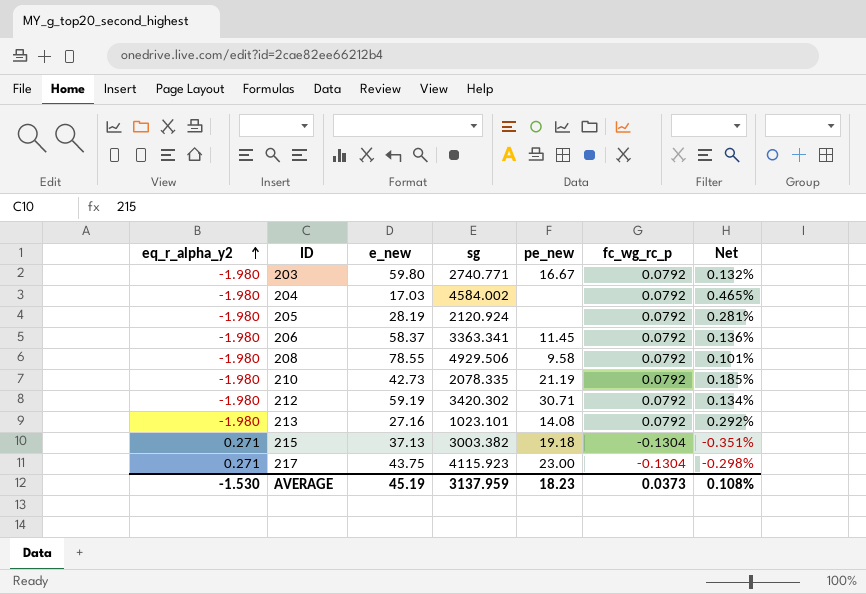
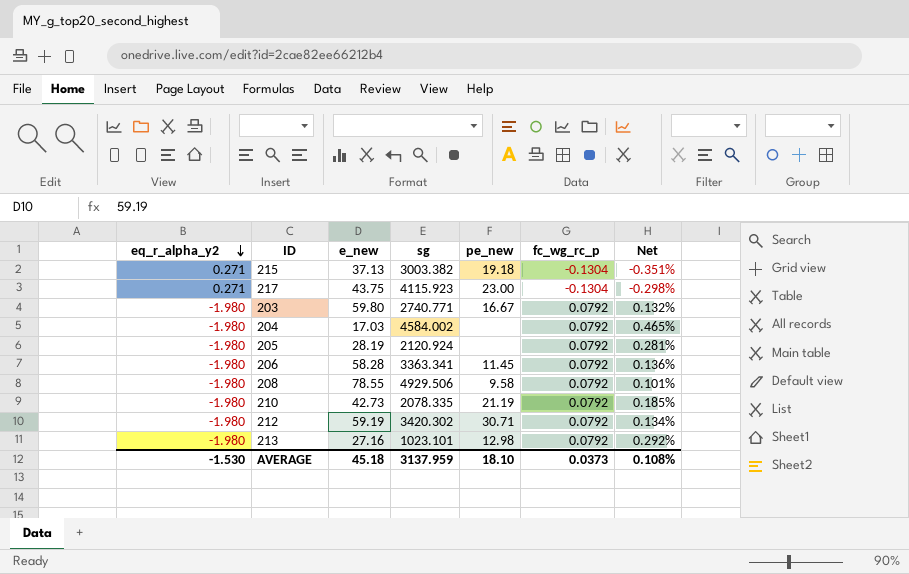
row order: eq_r_alpha_y2 ascending -> eq_r_alpha_y2 descending
206 | e_new: 58.37 -> 58.28
213 | pe_new: 14.08 -> 12.98
AVERAGE | e_new: 45.19 -> 45.18
AVERAGE | pe_new: 18.23 -> 18.10

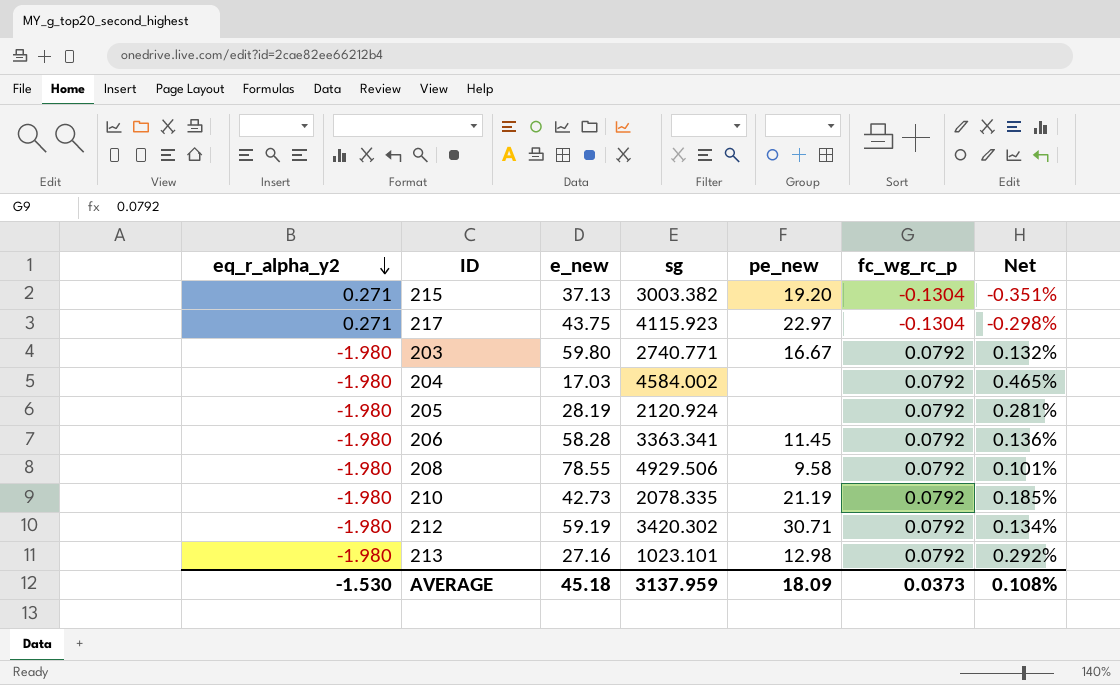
215 | pe_new: 19.18 -> 19.20
217 | pe_new: 23.00 -> 22.97
AVERAGE | pe_new: 18.10 -> 18.09

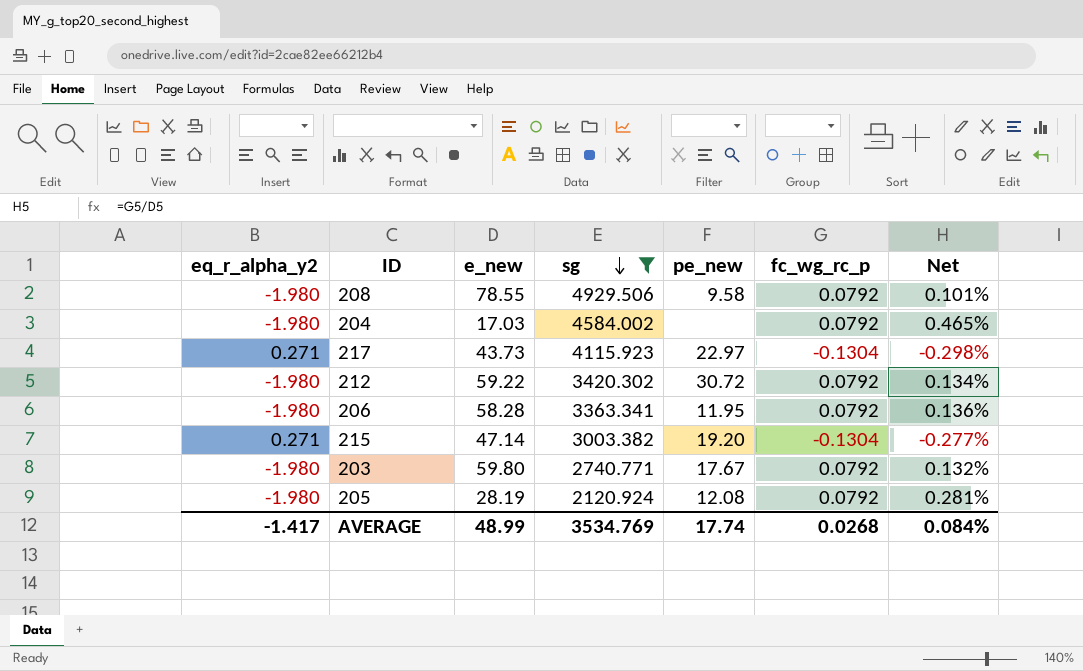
filter: none -> sg >= 2120.924
row order: eq_r_alpha_y2 descending -> sg descending
217 | e_new: 43.75 -> 43.73
212 | e_new: 59.19 -> 59.22
212 | pe_new: 30.71 -> 30.72
206 | pe_new: 11.45 -> 11.95
215 | e_new: 37.13 -> 47.14
215 | Net: -0.351% -> -0.277%
203 | pe_new: 16.67 -> 17.67
205 | pe_new: none -> 12.08
AVERAGE | eq_r_alpha_y2: -1.530 -> -1.417
AVERAGE | e_new: 45.18 -> 48.99
AVERAGE | sg: 3137.959 -> 3534.769
AVERAGE | pe_new: 18.09 -> 17.74
AVERAGE | fc_wg_rc_p: 0.0373 -> 0.0268
AVERAGE | Net: 0.108% -> 0.084%

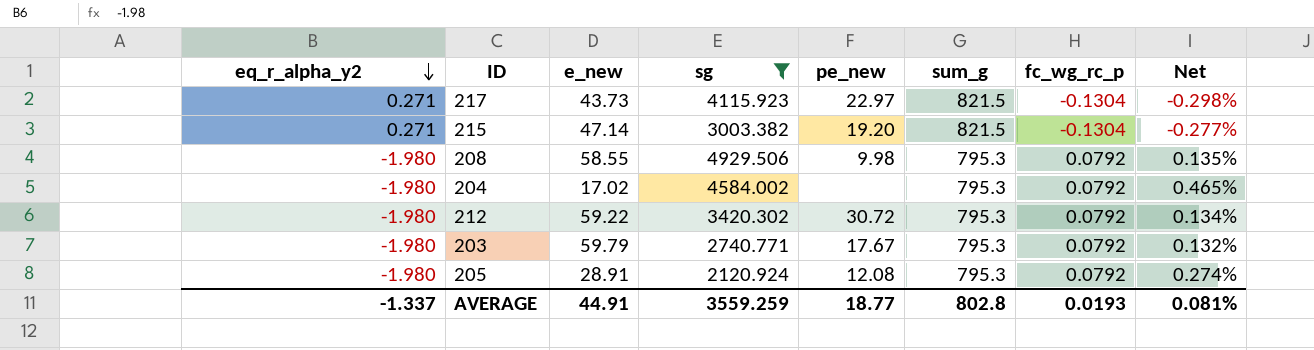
row order: sg descending -> eq_r_alpha_y2 descending
column sum_g | position: none -> 6
row 206: -1.980 | 58.28 | 3363.341 | 11.95 | 0.0792 | 0.136% -> none
208 | e_new: 78.55 -> 58.55
208 | pe_new: 9.58 -> 9.98
208 | Net: 0.101% -> 0.135%
204 | e_new: 17.03 -> 17.02
203 | e_new: 59.80 -> 59.79
205 | e_new: 28.19 -> 28.91
205 | Net: 0.281% -> 0.274%
AVERAGE | eq_r_alpha_y2: -1.417 -> -1.337
AVERAGE | e_new: 48.99 -> 44.91
AVERAGE | sg: 3534.769 -> 3559.259
AVERAGE | pe_new: 17.74 -> 18.77
AVERAGE | fc_wg_rc_p: 0.0268 -> 0.0193
AVERAGE | Net: 0.084% -> 0.081%

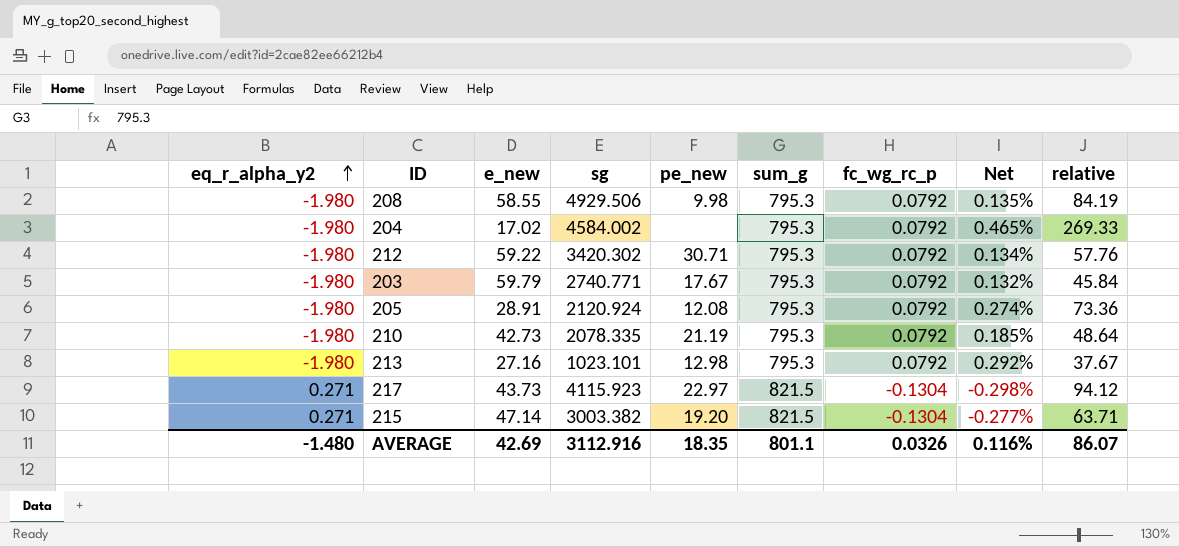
filter: sg >= 2120.924 -> none
row order: eq_r_alpha_y2 descending -> eq_r_alpha_y2 ascending
column relative | formula: none -> [sg] / [e_new]
212 | pe_new: 30.72 -> 30.71
AVERAGE | eq_r_alpha_y2: -1.337 -> -1.480
AVERAGE | e_new: 44.91 -> 42.69
AVERAGE | sg: 3559.259 -> 3112.916
AVERAGE | pe_new: 18.77 -> 18.35
AVERAGE | sum_g: 802.8 -> 801.1
AVERAGE | fc_wg_rc_p: 0.0193 -> 0.0326
AVERAGE | Net: 0.081% -> 0.116%

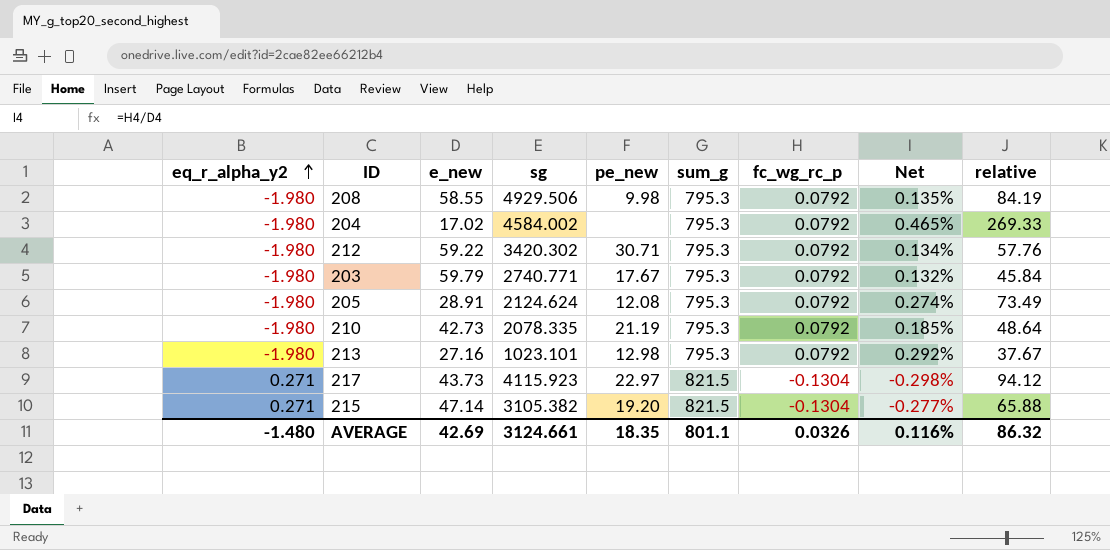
205 | sg: 2120.924 -> 2124.624
205 | relative: 73.36 -> 73.49
215 | sg: 3003.382 -> 3105.382
215 | relative: 63.71 -> 65.88
AVERAGE | sg: 3112.916 -> 3124.661
AVERAGE | relative: 86.07 -> 86.32

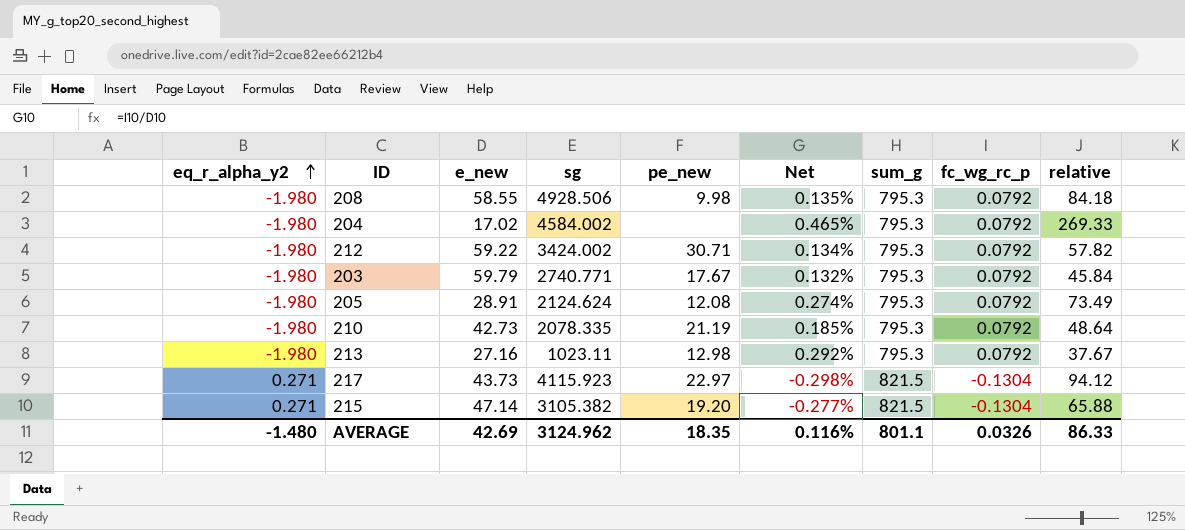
column Net | position: 8 -> 6
208 | sg: 4929.506 -> 4928.506
208 | relative: 84.19 -> 84.18
212 | sg: 3420.302 -> 3424.002
212 | relative: 57.76 -> 57.82
213 | sg: 1023.101 -> 1023.11
AVERAGE | sg: 3124.661 -> 3124.962
AVERAGE | relative: 86.32 -> 86.33

